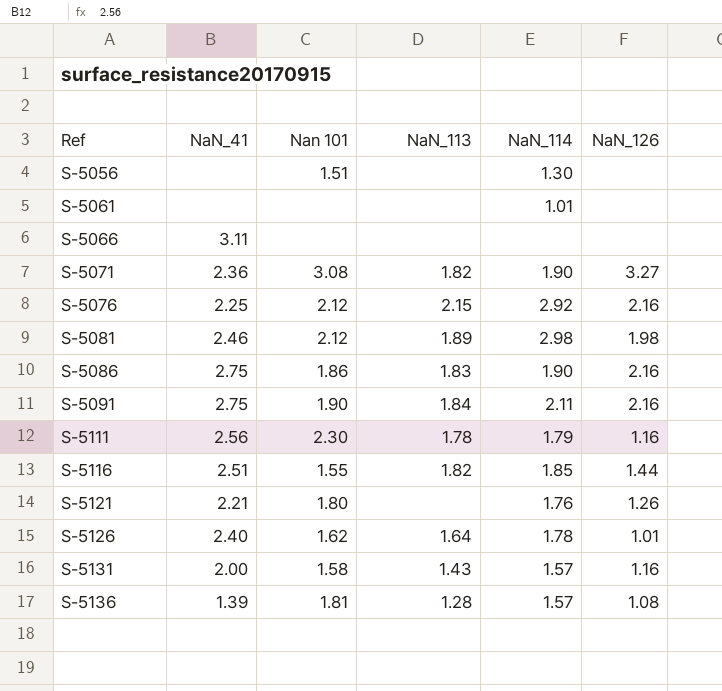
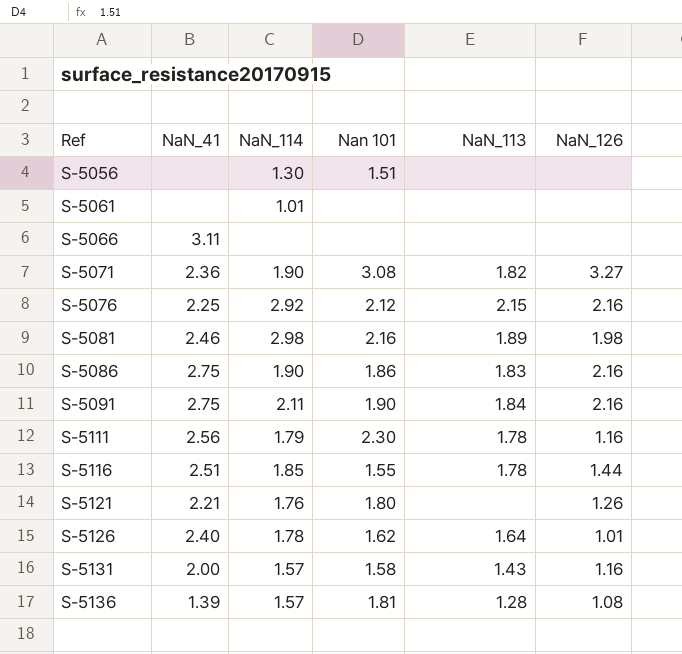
column NaN_114 | position: 5 -> 3
S-5081 | Nan 101: 2.12 -> 2.16
S-5116 | NaN_113: 1.82 -> 1.78

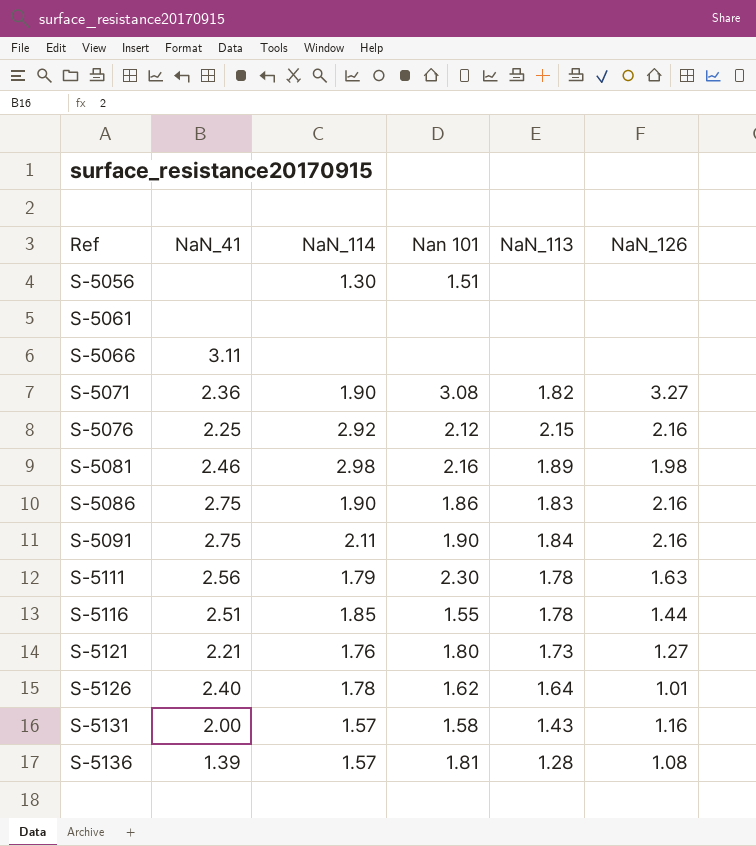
S-5061 | NaN_114: 1.01 -> none
S-5111 | NaN_126: 1.16 -> 1.63
S-5121 | NaN_113: none -> 1.73
S-5121 | NaN_126: 1.26 -> 1.27

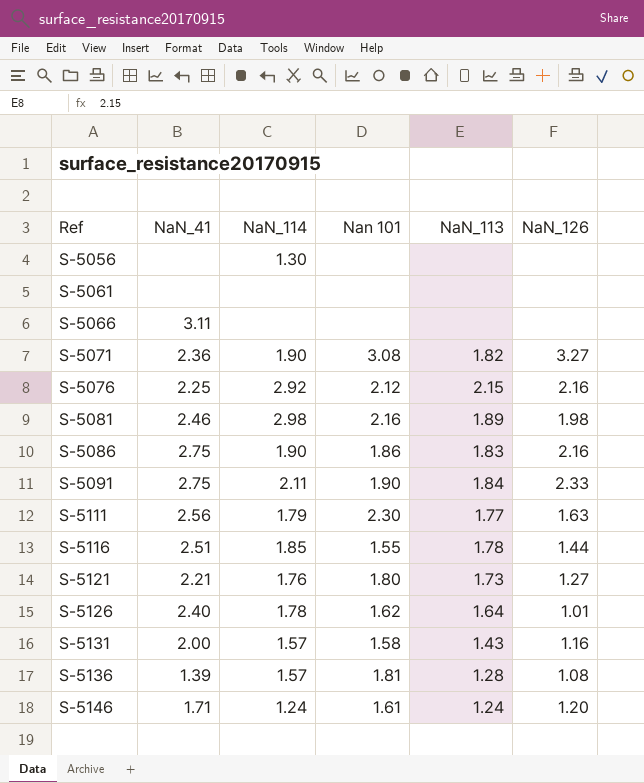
S-5056 | Nan 101: 1.51 -> none
S-5091 | NaN_126: 2.16 -> 2.33
S-5111 | NaN_113: 1.78 -> 1.77
row S-5146: none -> 1.71 | 1.24 | 1.61 | 1.24 | 1.20

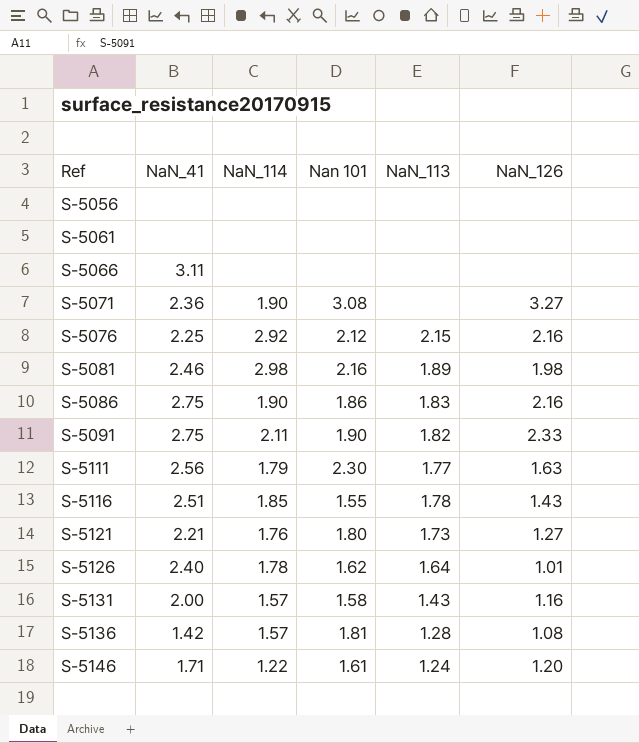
S-5056 | NaN_114: 1.30 -> none
S-5071 | NaN_113: 1.82 -> none
S-5091 | NaN_113: 1.84 -> 1.82
S-5116 | NaN_126: 1.44 -> 1.43
S-5136 | NaN_41: 1.39 -> 1.42
S-5146 | NaN_114: 1.24 -> 1.22

